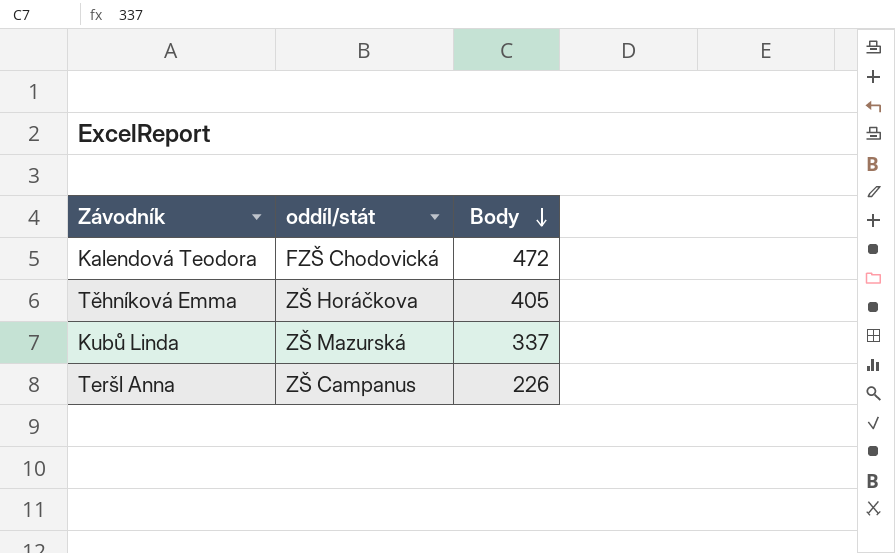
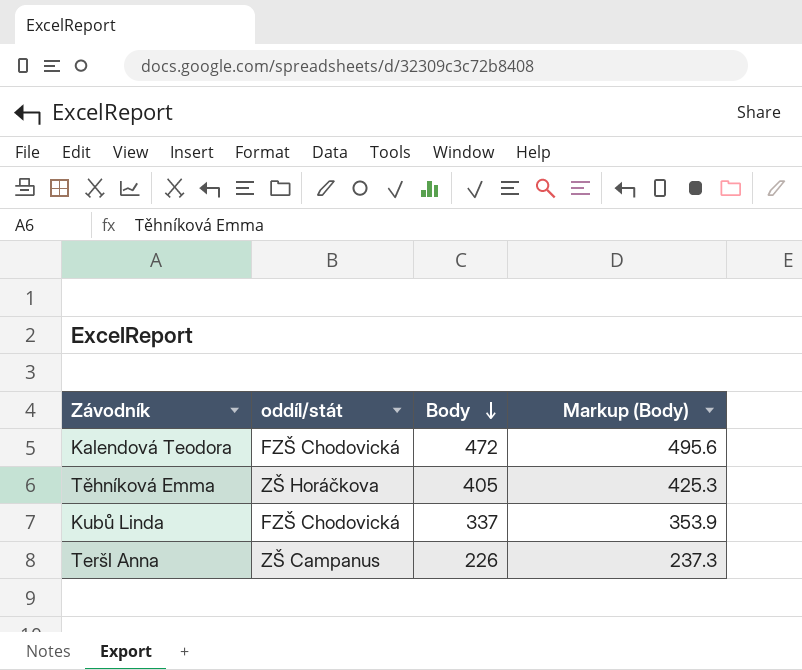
column Markup (Body) | formula: none -> [Body] * 1.05
Kubů Linda | oddíl/stát: ZŠ Mazurská -> FZŠ Chodovická

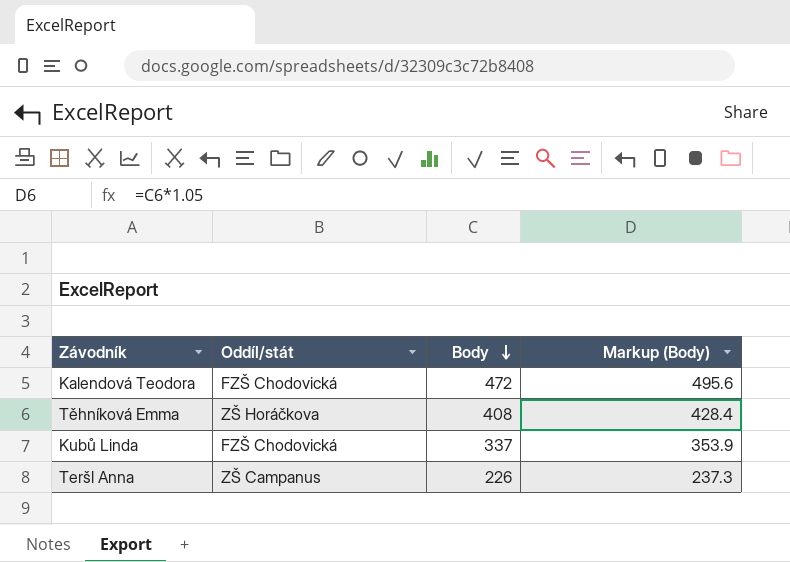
column name: oddíl/stát -> Oddíl/stát
Těhníková Emma | Body: 405 -> 408
Těhníková Emma | Markup (Body): 425.3 -> 428.4

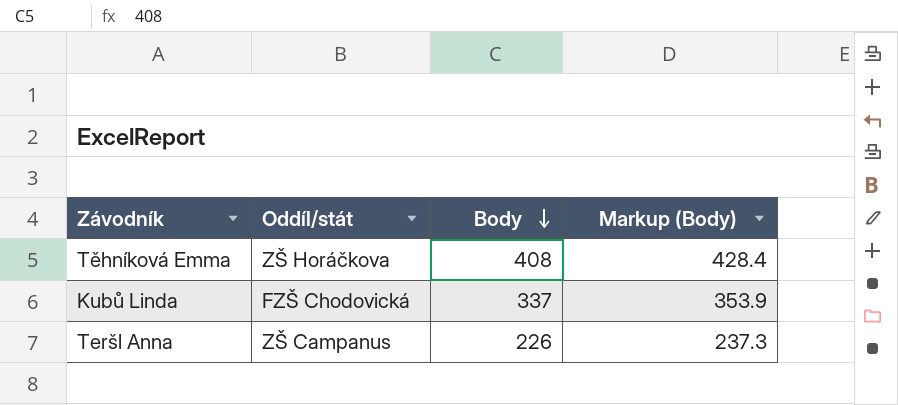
row Kalendová Teodora: FZŠ Chodovická | 472 | 495.6 -> none

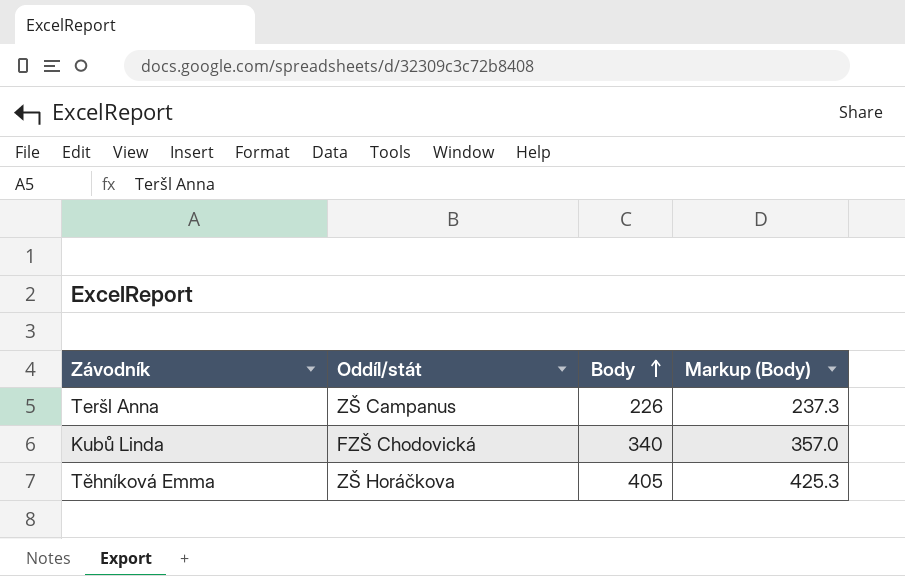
row order: Body descending -> Body ascending
Kubů Linda | Body: 337 -> 340
Kubů Linda | Markup (Body): 353.9 -> 357.0
Těhníková Emma | Body: 408 -> 405
Těhníková Emma | Markup (Body): 428.4 -> 425.3

